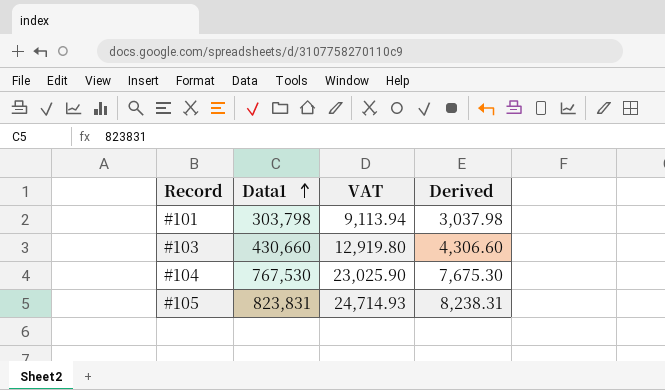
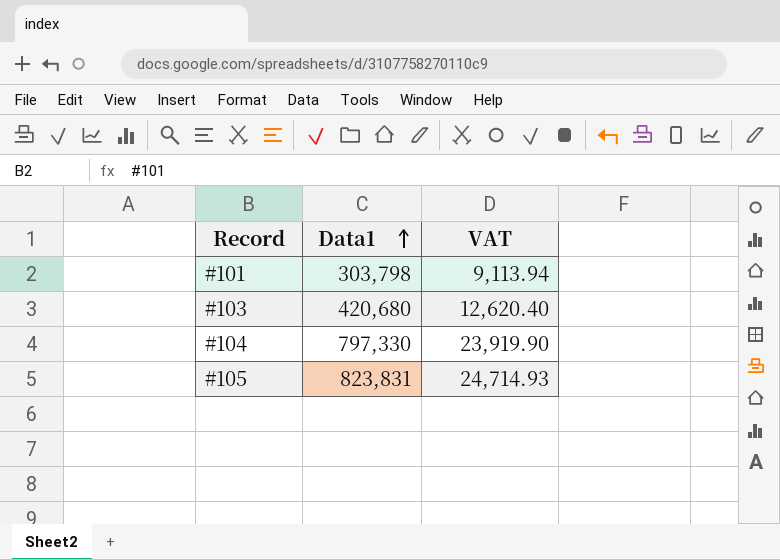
column Derived | formula: [Data1] * 0.01 -> none
#103 | Data1: 430,660 -> 420,680
#103 | VAT: 12,919.80 -> 12,620.40
#104 | Data1: 767,530 -> 797,330
#104 | VAT: 23,025.90 -> 23,919.90

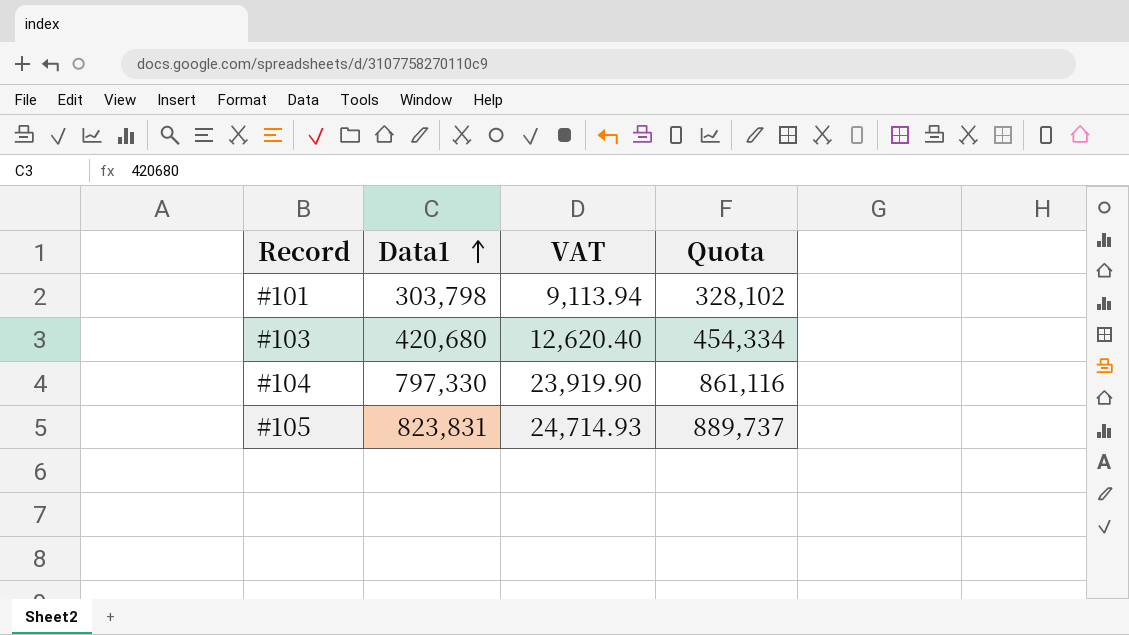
column Quota | formula: none -> [Data1] * 1.08

